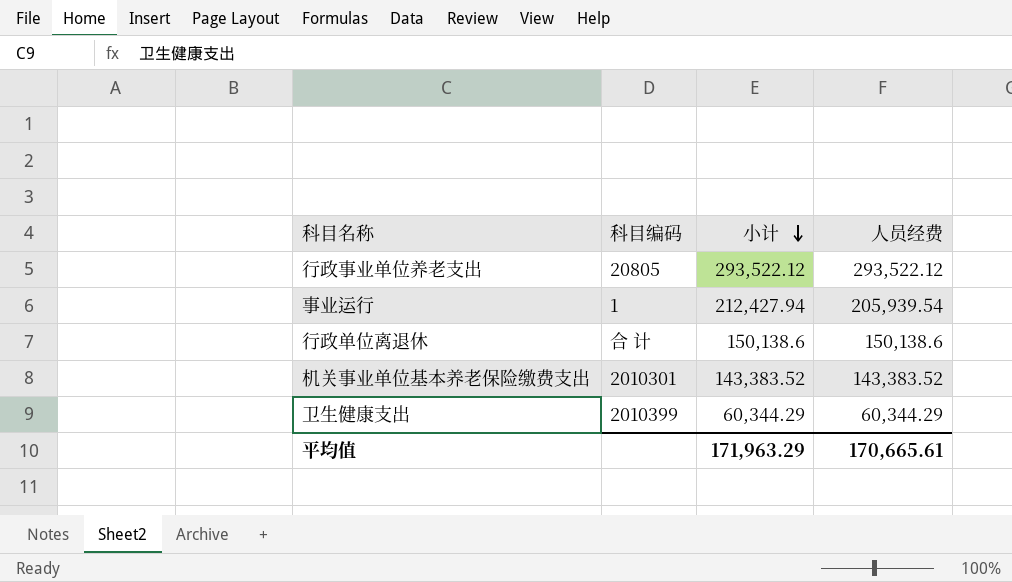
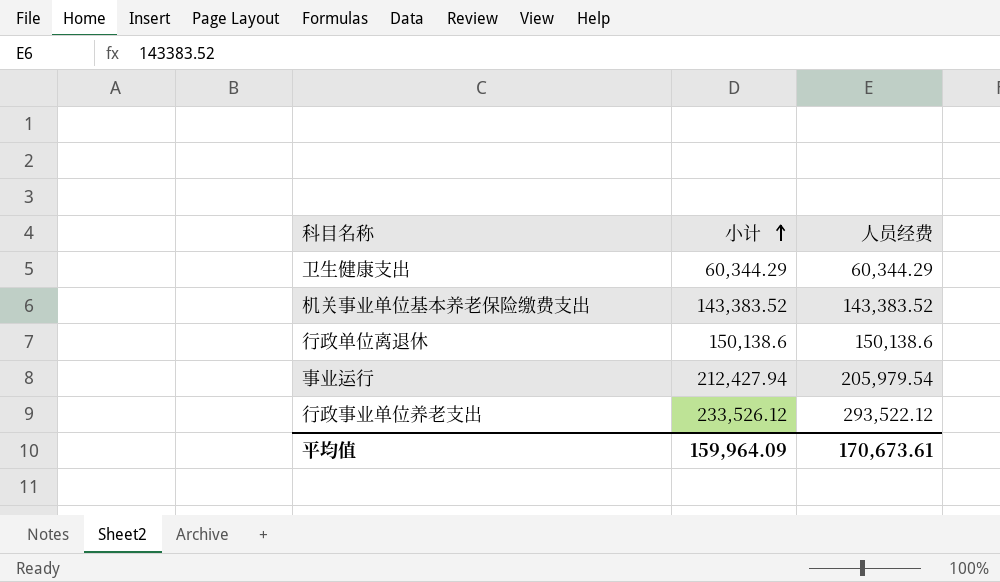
row order: 小计 descending -> 小计 ascending
column 科目编码 | position: 2 -> none
事业运行 | 人员经费: 205,939.54 -> 205,979.54
行政事业单位养老支出 | 小计: 293,522.12 -> 233,526.12
平均值 | 小计: 171,963.29 -> 159,964.09
平均值 | 人员经费: 170,665.61 -> 170,673.61

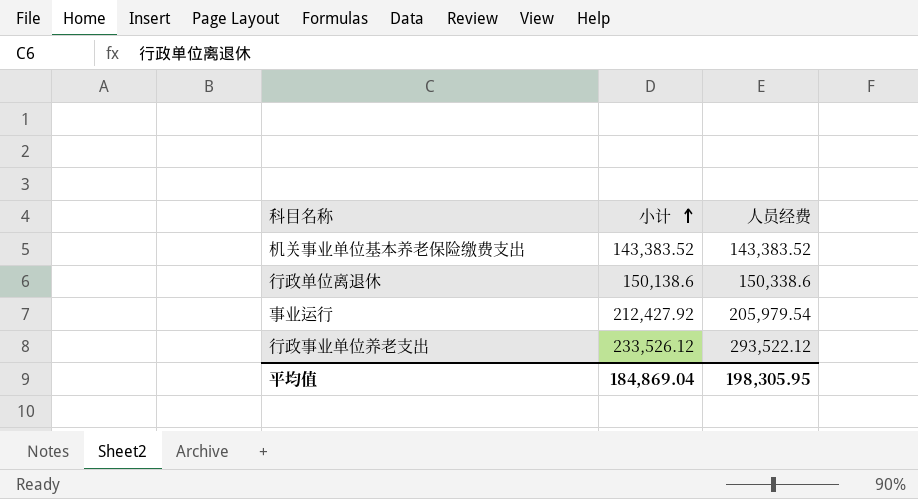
row 卫生健康支出: 60,344.29 | 60,344.29 -> none
行政单位离退休 | 人员经费: 150,138.6 -> 150,338.6
事业运行 | 小计: 212,427.94 -> 212,427.92
平均值 | 小计: 159,964.09 -> 184,869.04
平均值 | 人员经费: 170,673.61 -> 198,305.95

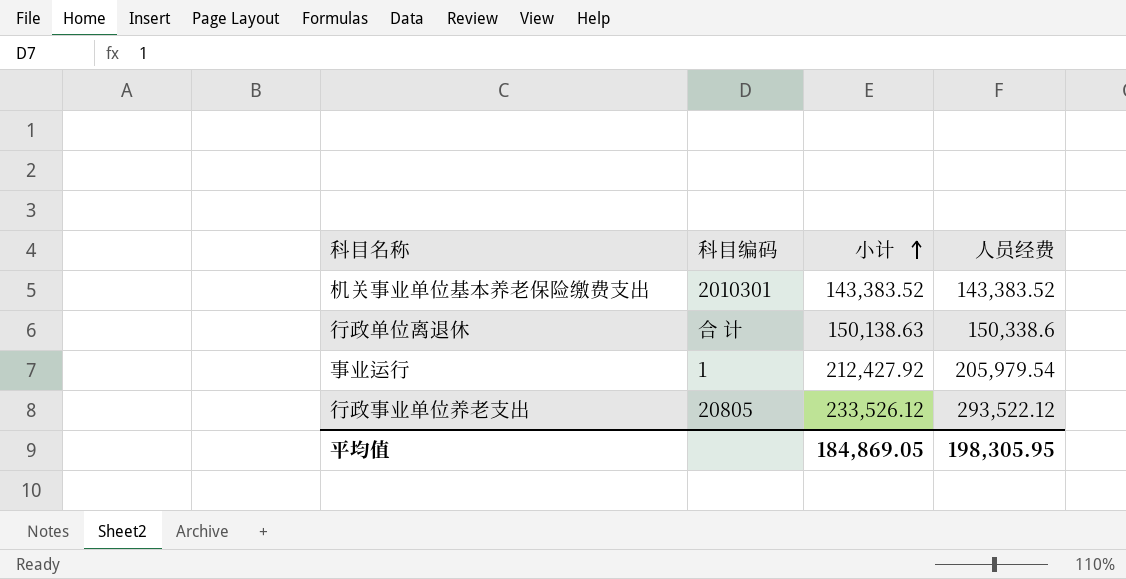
column 科目编码 | position: none -> 2
行政单位离退休 | 小计: 150,138.6 -> 150,138.63
平均值 | 小计: 184,869.04 -> 184,869.05

